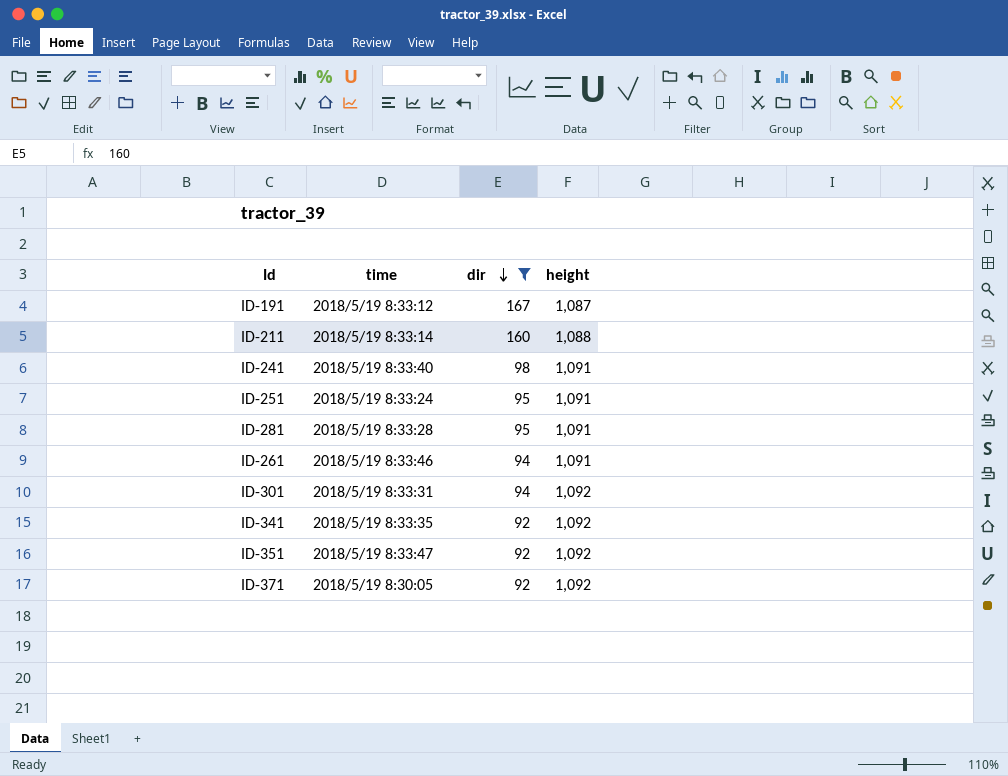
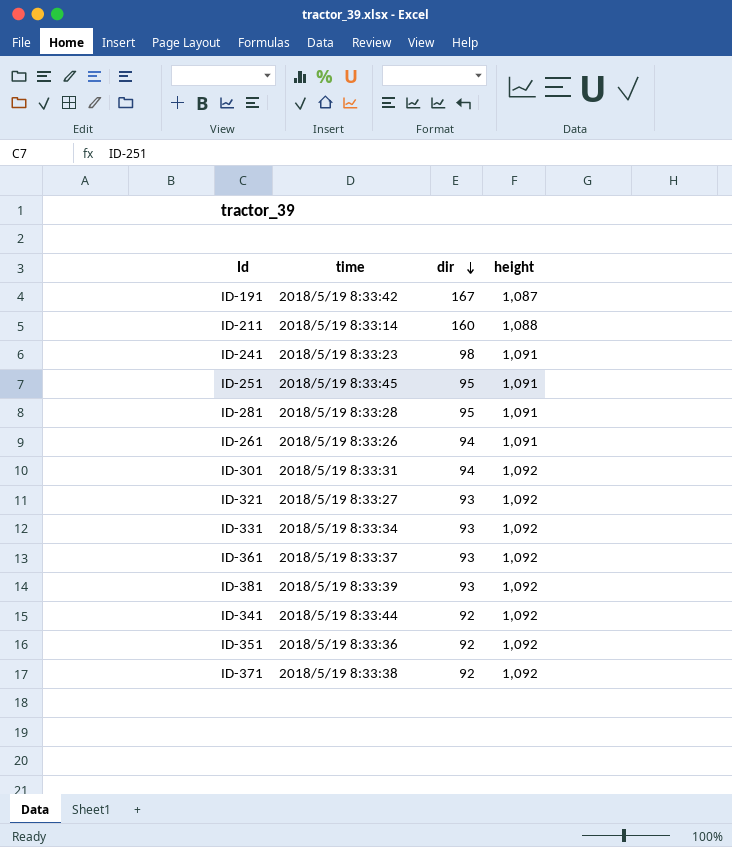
filter: dir != 93 -> none
ID-191 | time: 2018/5/19 8:33:12 -> 2018/5/19 8:33:42
ID-241 | time: 2018/5/19 8:33:40 -> 2018/5/19 8:33:23
ID-251 | time: 2018/5/19 8:33:24 -> 2018/5/19 8:33:45
ID-261 | time: 2018/5/19 8:33:46 -> 2018/5/19 8:33:26
ID-341 | time: 2018/5/19 8:33:35 -> 2018/5/19 8:33:44
ID-351 | time: 2018/5/19 8:33:47 -> 2018/5/19 8:33:36
ID-371 | time: 2018/5/19 8:30:05 -> 2018/5/19 8:33:38

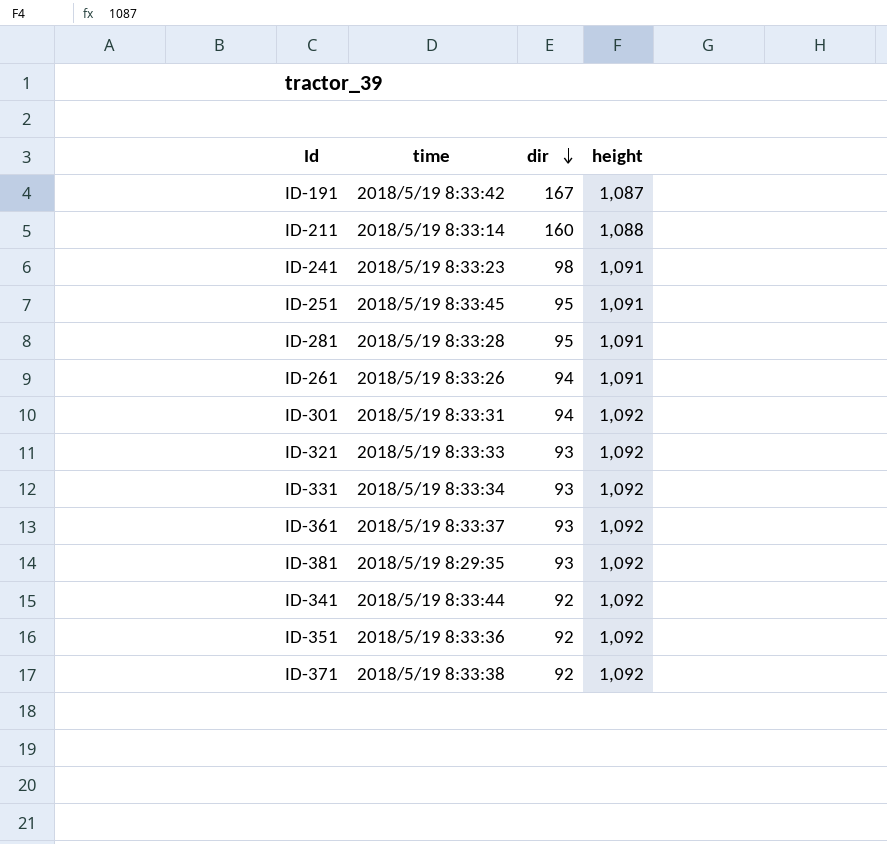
ID-321 | time: 2018/5/19 8:33:27 -> 2018/5/19 8:33:33
ID-381 | time: 2018/5/19 8:33:39 -> 2018/5/19 8:29:35

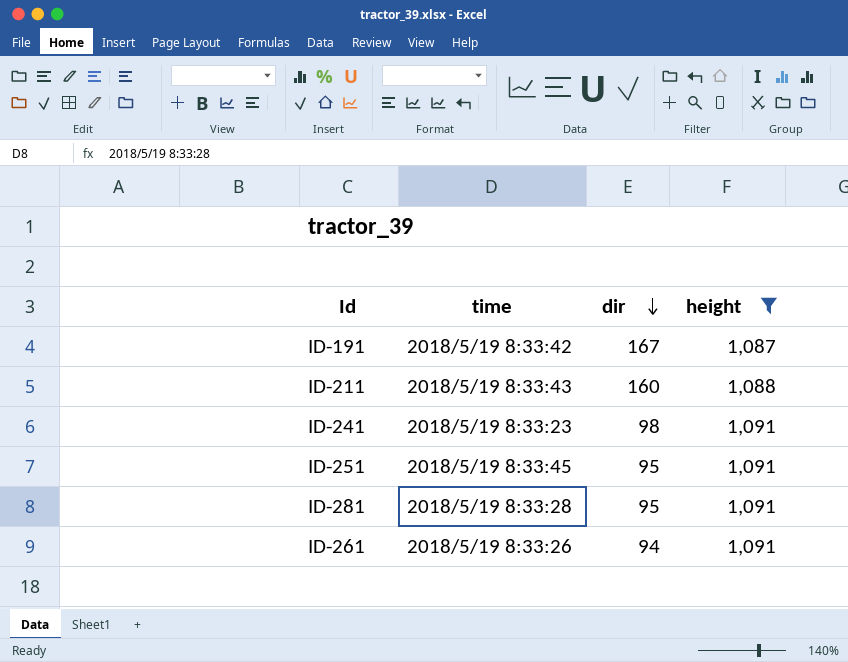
filter: none -> height != 1,092
ID-211 | time: 2018/5/19 8:33:14 -> 2018/5/19 8:33:43

